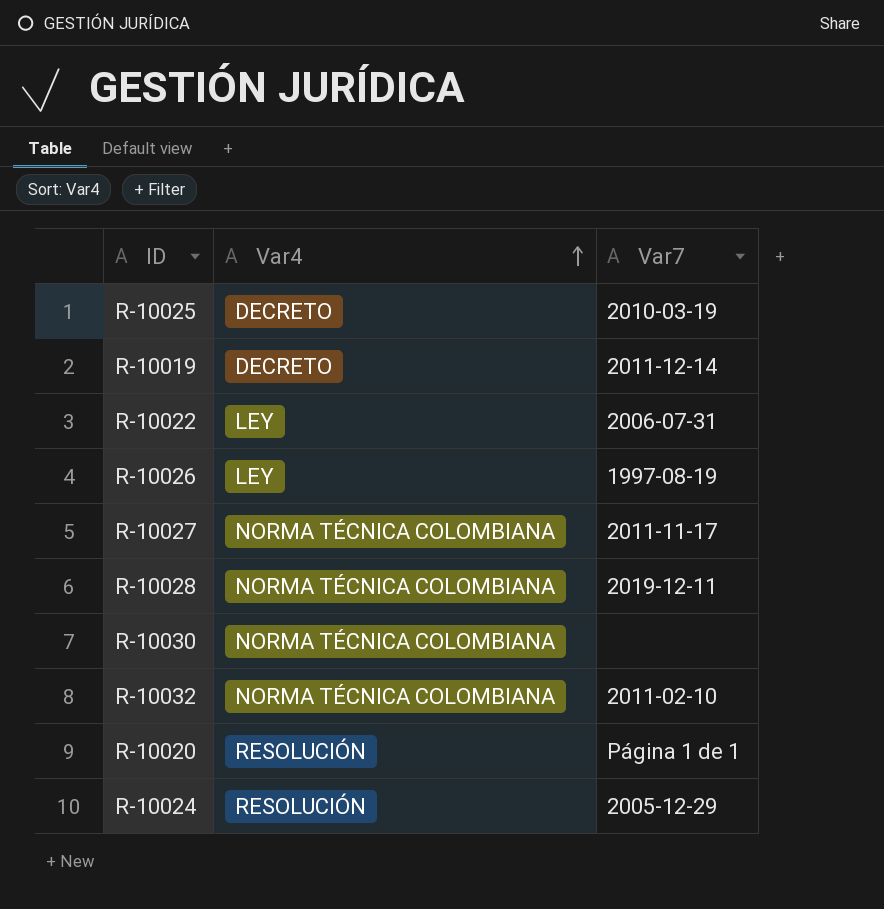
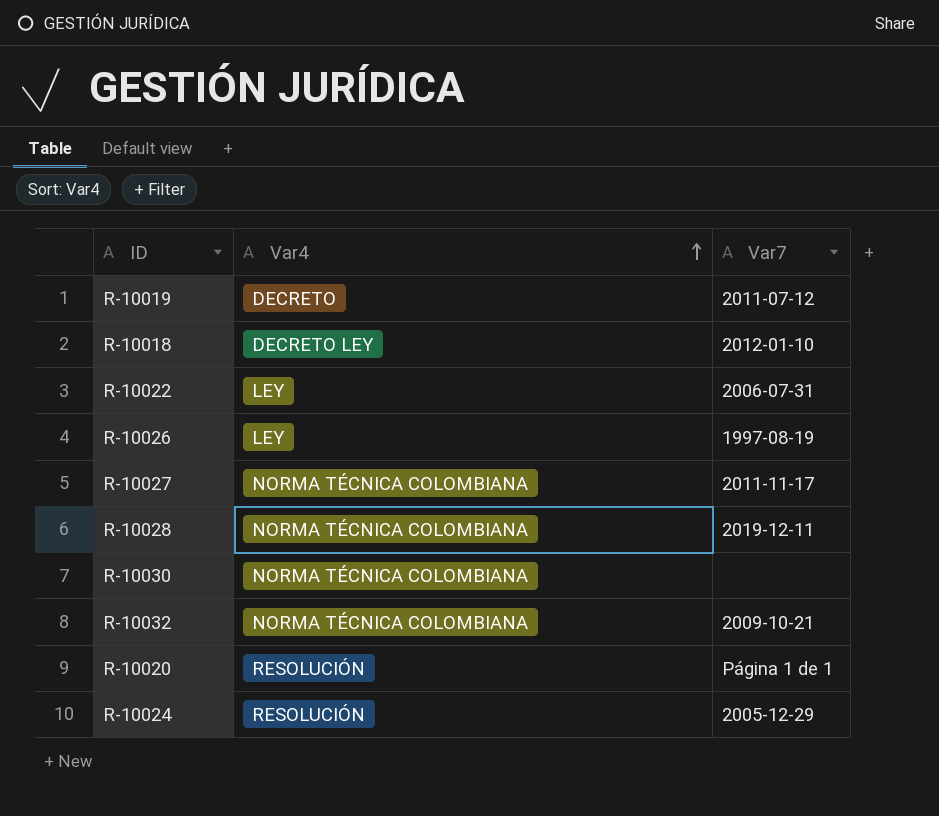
row R-10025: DECRETO | 2010-03-19 -> none
R-10019 | Var7: 2011-12-14 -> 2011-07-12
row R-10018: none -> DECRETO LEY | 2012-01-10
R-10032 | Var7: 2011-02-10 -> 2009-10-21

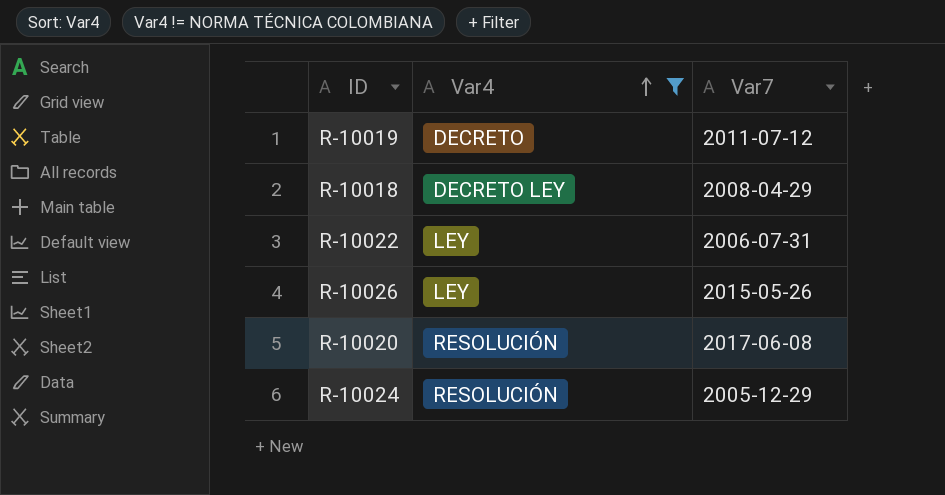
filter: none -> Var4 != NORMA TÉCNICA COLOMBIANA
R-10018 | Var7: 2012-01-10 -> 2008-04-29
R-10026 | Var7: 1997-08-19 -> 2015-05-26
R-10020 | Var7: Página 1 de 1 -> 2017-06-08

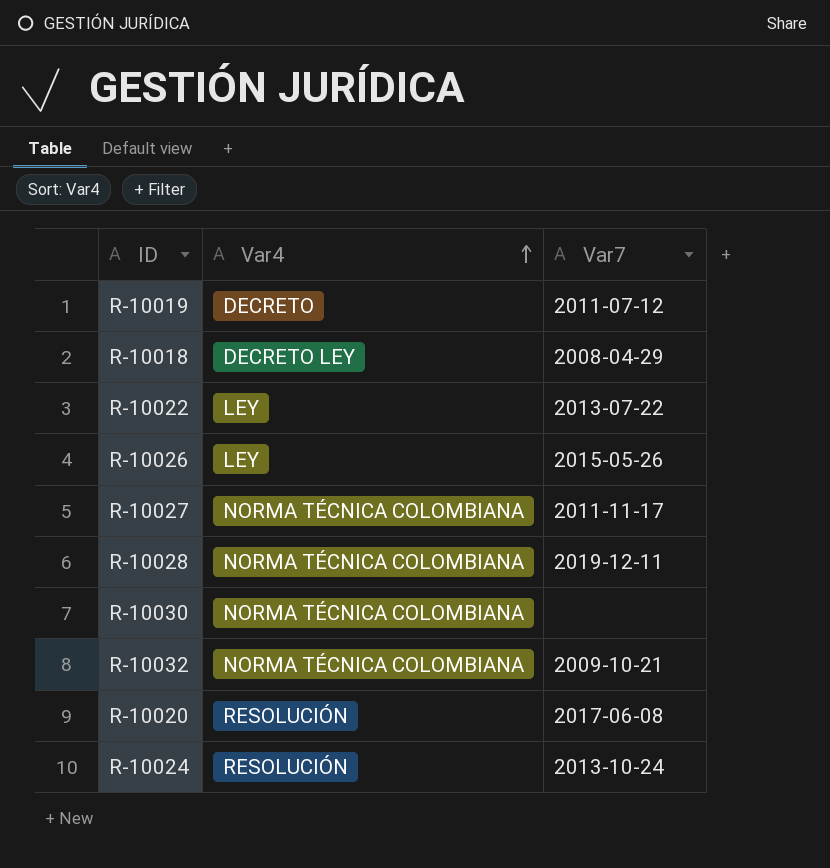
filter: Var4 != NORMA TÉCNICA COLOMBIANA -> none
R-10022 | Var7: 2006-07-31 -> 2013-07-22
R-10024 | Var7: 2005-12-29 -> 2013-10-24

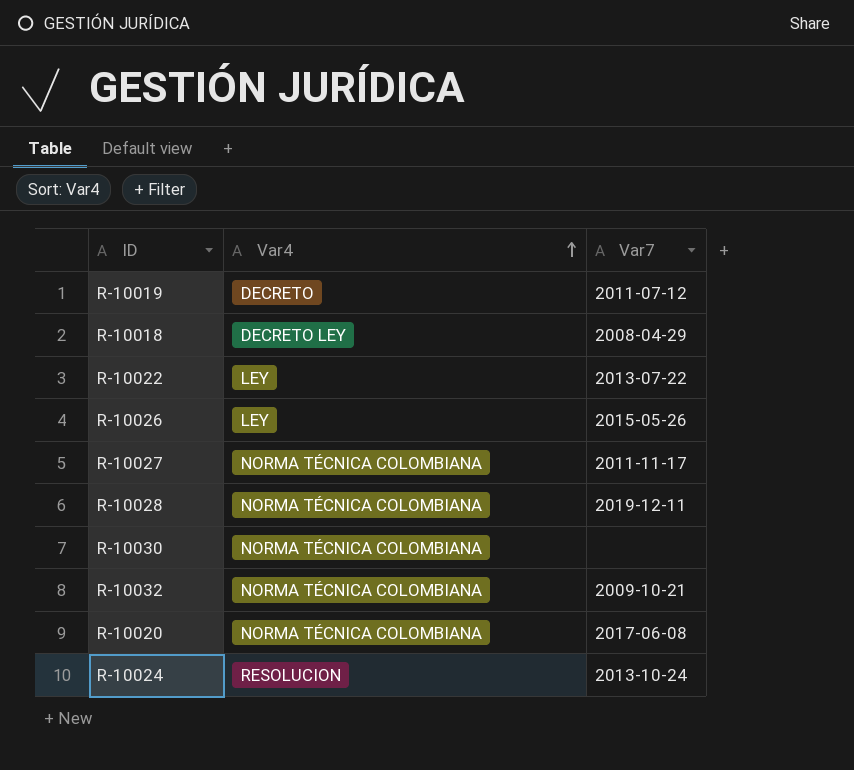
R-10020 | Var4: RESOLUCIÓN -> NORMA TÉCNICA COLOMBIANA
R-10024 | Var4: RESOLUCIÓN -> RESOLUCION

